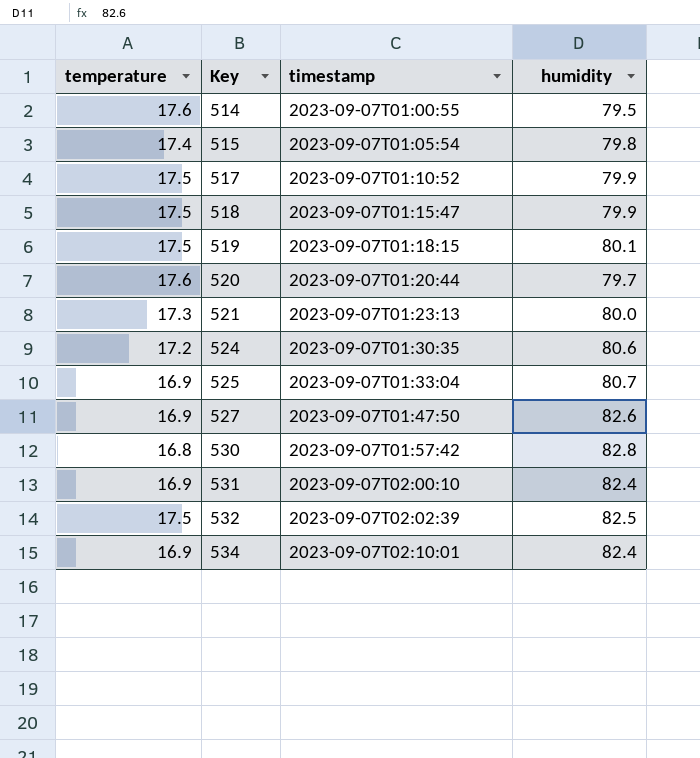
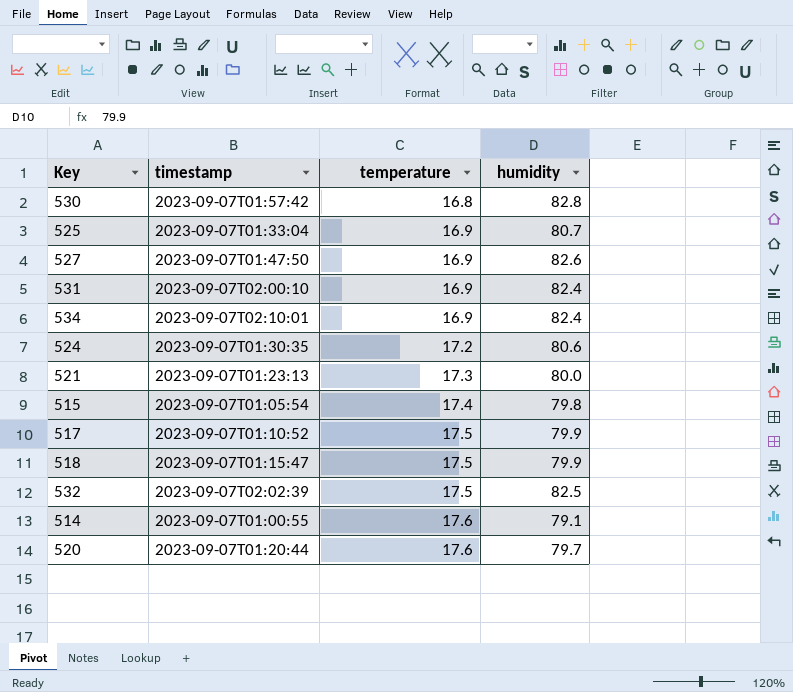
row order: Key ascending -> temperature ascending
column temperature | position: 1 -> 3
row 519: 17.5 | 2023-09-07T01:18:15 | 80.1 -> none
514 | humidity: 79.5 -> 79.1

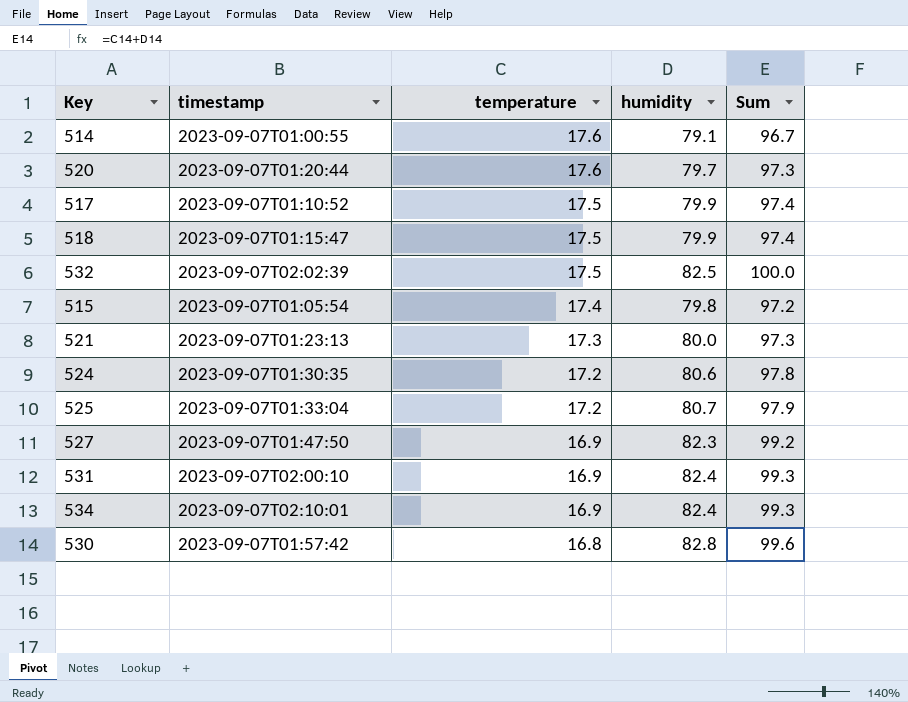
row order: temperature ascending -> temperature descending
column Sum | formula: none -> [temperature] + [humidity]
525 | temperature: 16.9 -> 17.2
527 | humidity: 82.6 -> 82.3

